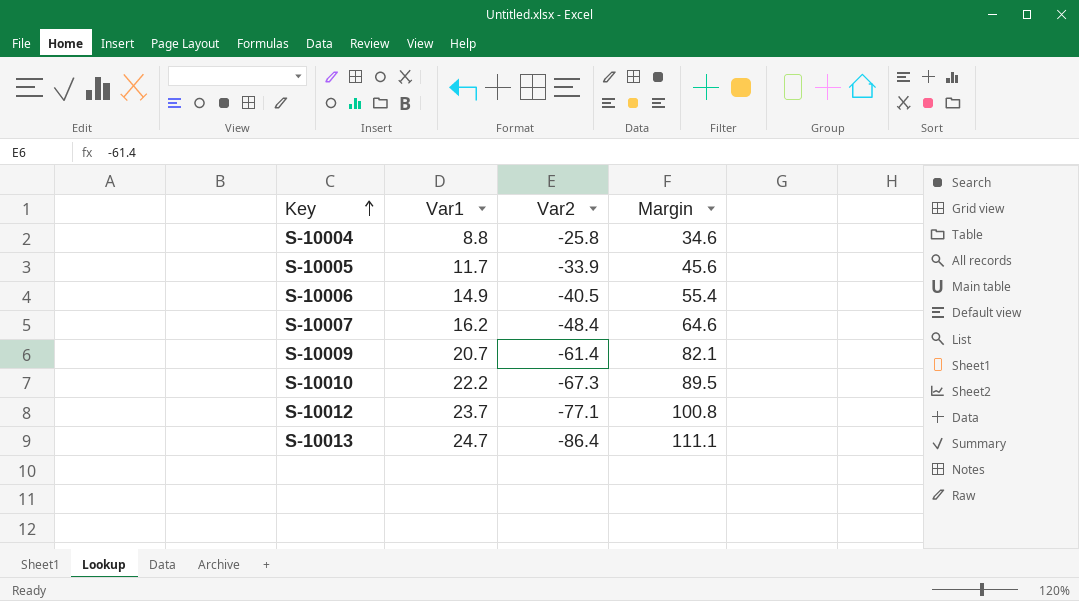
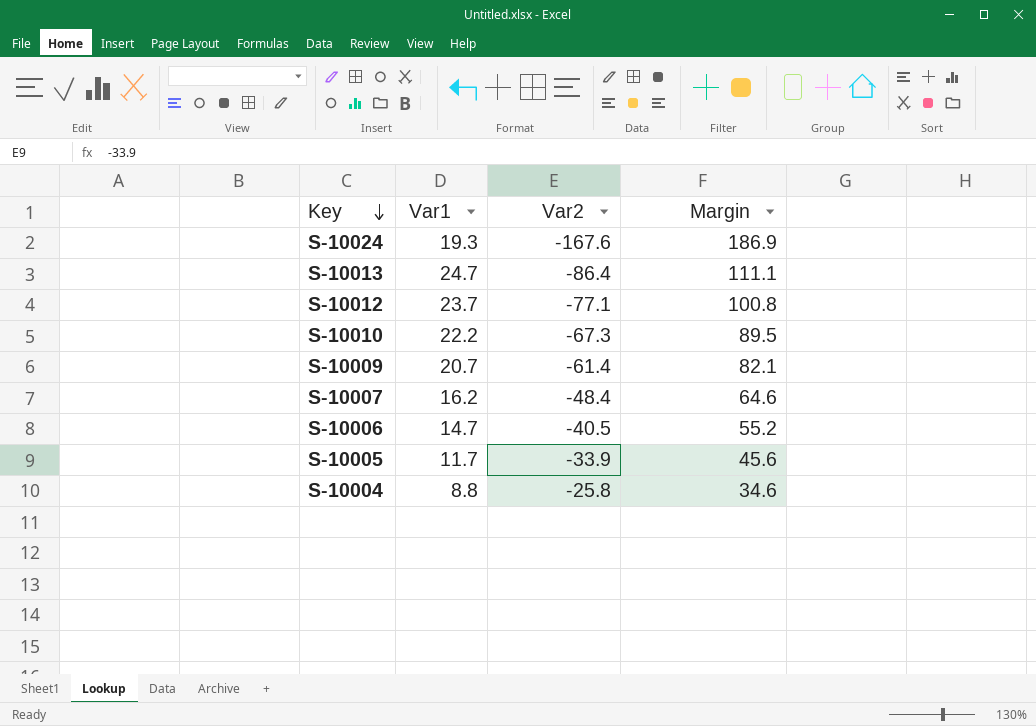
row order: Key ascending -> Key descending
row S-10024: none -> 19.3 | -167.6 | 186.9
S-10006 | Var1: 14.9 -> 14.7
S-10006 | Margin: 55.4 -> 55.2

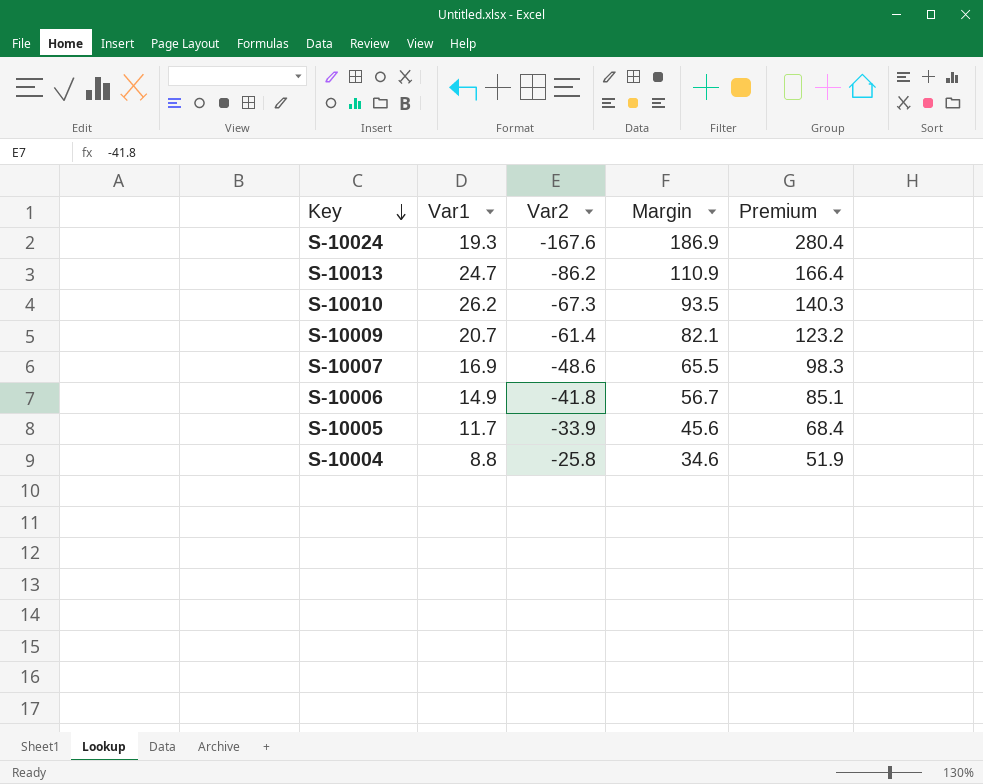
column Premium | formula: none -> [Margin] * 1.5
row S-10012: 23.7 | -77.1 | 100.8 -> none
S-10013 | Var2: -86.4 -> -86.2
S-10013 | Margin: 111.1 -> 110.9
S-10010 | Var1: 22.2 -> 26.2
S-10010 | Margin: 89.5 -> 93.5
S-10007 | Var1: 16.2 -> 16.9
S-10007 | Var2: -48.4 -> -48.6
S-10007 | Margin: 64.6 -> 65.5
S-10006 | Var1: 14.7 -> 14.9
S-10006 | Var2: -40.5 -> -41.8
S-10006 | Margin: 55.2 -> 56.7

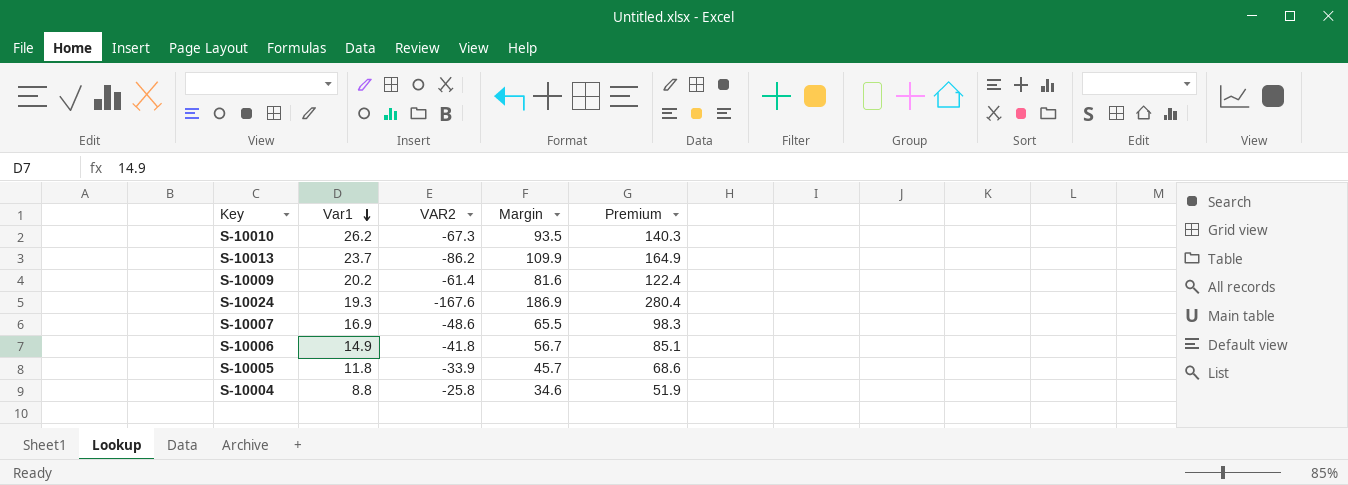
row order: Key descending -> Var1 descending
column name: Var2 -> VAR2
S-10013 | Var1: 24.7 -> 23.7
S-10013 | Margin: 110.9 -> 109.9
S-10013 | Premium: 166.4 -> 164.9
S-10009 | Var1: 20.7 -> 20.2
S-10009 | Margin: 82.1 -> 81.6
S-10009 | Premium: 123.2 -> 122.4
S-10005 | Var1: 11.7 -> 11.8
S-10005 | Margin: 45.6 -> 45.7
S-10005 | Premium: 68.4 -> 68.6

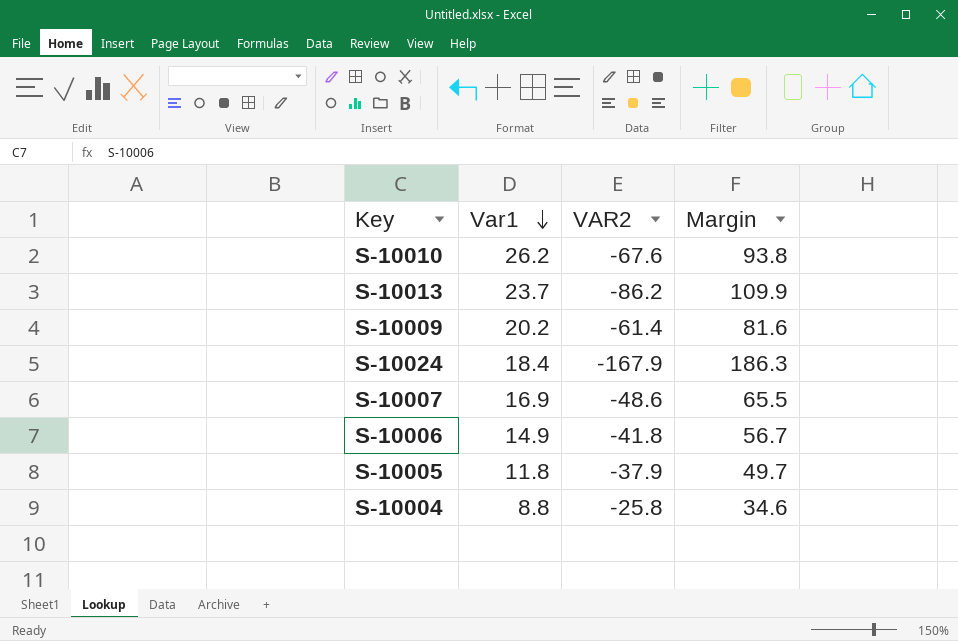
column Premium | formula: [Margin] * 1.5 -> none
S-10010 | VAR2: -67.3 -> -67.6
S-10010 | Margin: 93.5 -> 93.8
S-10024 | Var1: 19.3 -> 18.4
S-10024 | VAR2: -167.6 -> -167.9
S-10024 | Margin: 186.9 -> 186.3
S-10005 | VAR2: -33.9 -> -37.9
S-10005 | Margin: 45.7 -> 49.7

